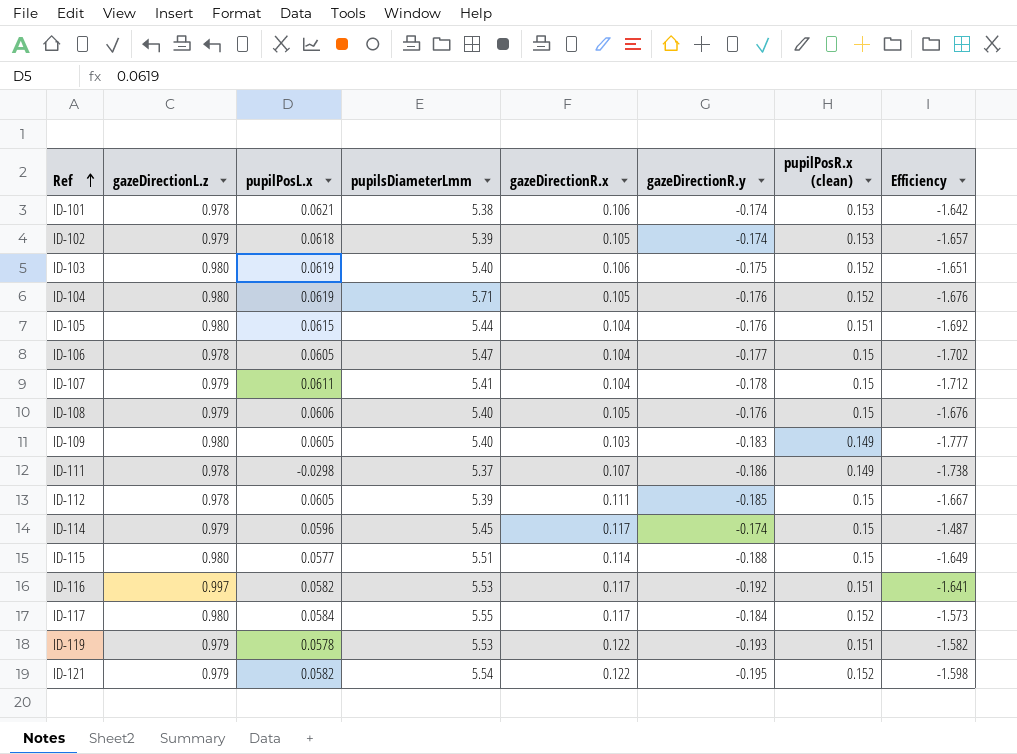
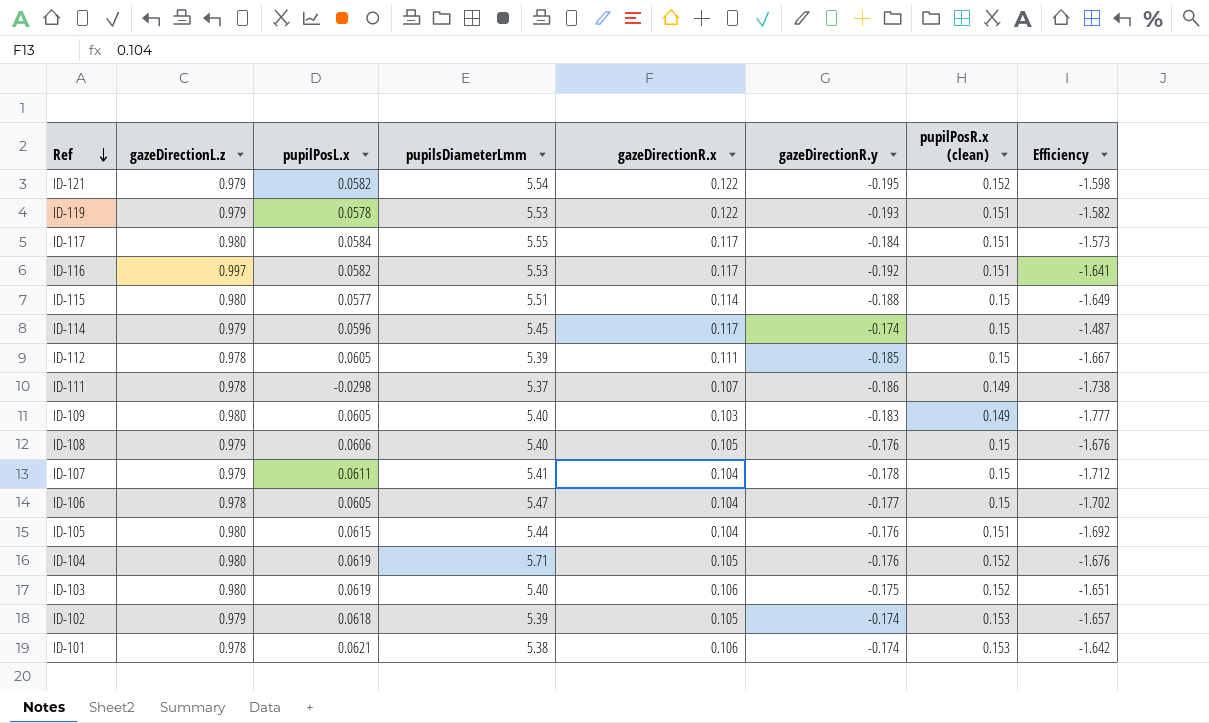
row order: Ref ascending -> Ref descending
ID-117 | pupilPosR.x (clean): 0.152 -> 0.151

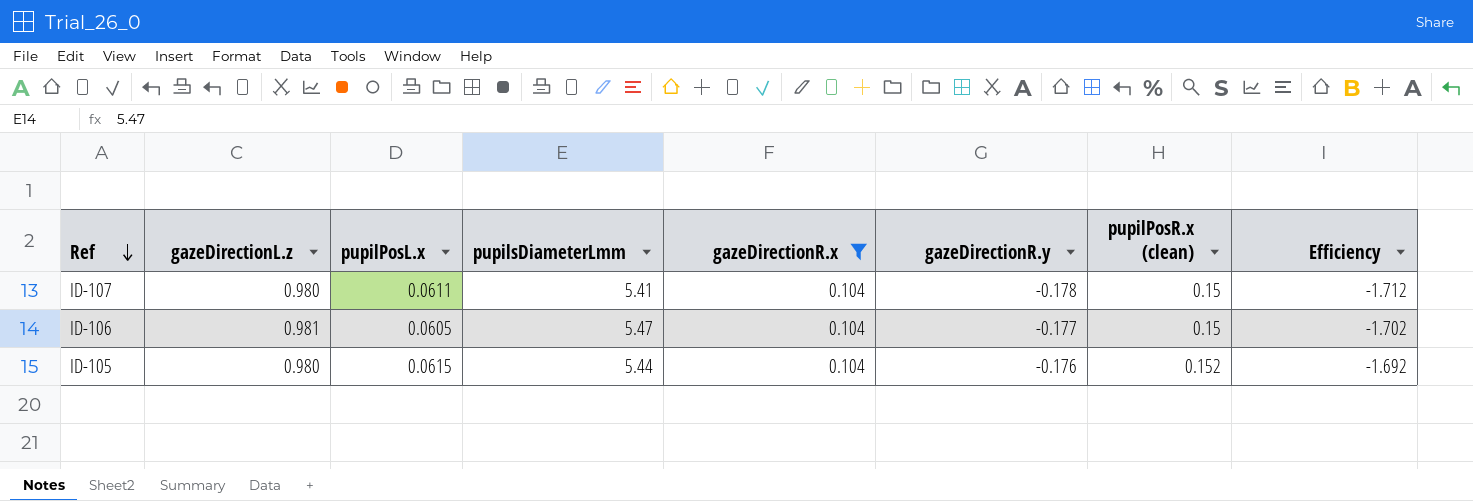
filter: none -> gazeDirectionR.x = 0.104
ID-107 | gazeDirectionL.z: 0.979 -> 0.980
ID-106 | gazeDirectionL.z: 0.978 -> 0.981
ID-105 | pupilPosR.x (clean): 0.151 -> 0.152

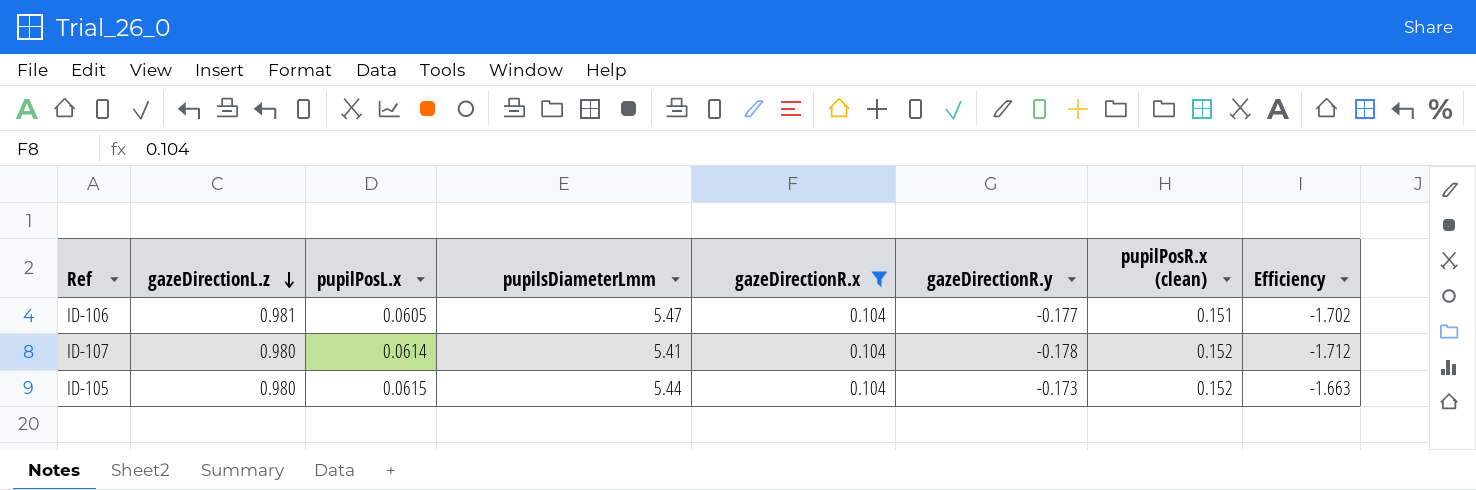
row order: Ref descending -> gazeDirectionL.z descending
ID-106 | pupilPosR.x (clean): 0.15 -> 0.151
ID-107 | pupilPosL.x: 0.0611 -> 0.0614
ID-107 | pupilPosR.x (clean): 0.15 -> 0.152
ID-105 | gazeDirectionR.y: -0.176 -> -0.173
ID-105 | Efficiency: -1.692 -> -1.663

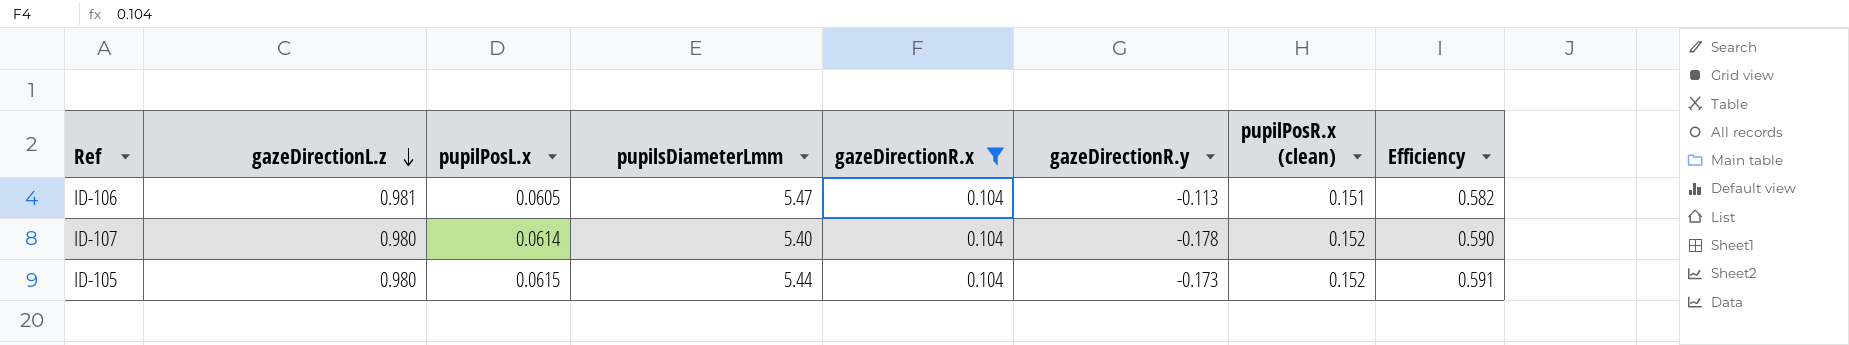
column Efficiency | formula: [gazeDirectionR.y] / [gazeDirectionR.x] -> [pupilPosL.x] / [gazeDirectionR.x]
ID-106 | gazeDirectionR.y: -0.177 -> -0.113
ID-107 | pupilsDiameterLmm: 5.41 -> 5.40

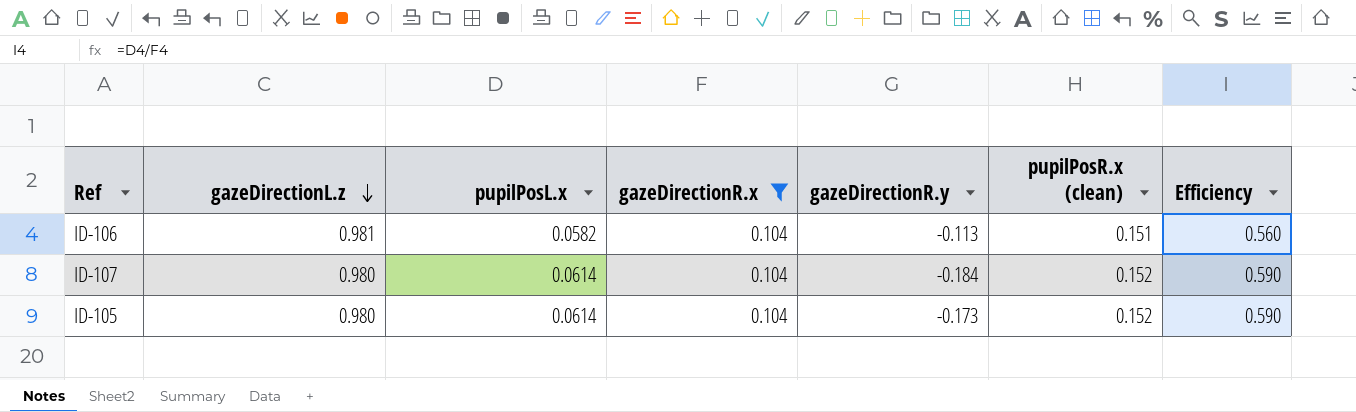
column pupilsDiameterLmm | position: 4 -> none
ID-106 | pupilPosL.x: 0.0605 -> 0.0582
ID-106 | Efficiency: 0.582 -> 0.560
ID-107 | gazeDirectionR.y: -0.178 -> -0.184
ID-105 | pupilPosL.x: 0.0615 -> 0.0614
ID-105 | Efficiency: 0.591 -> 0.590

